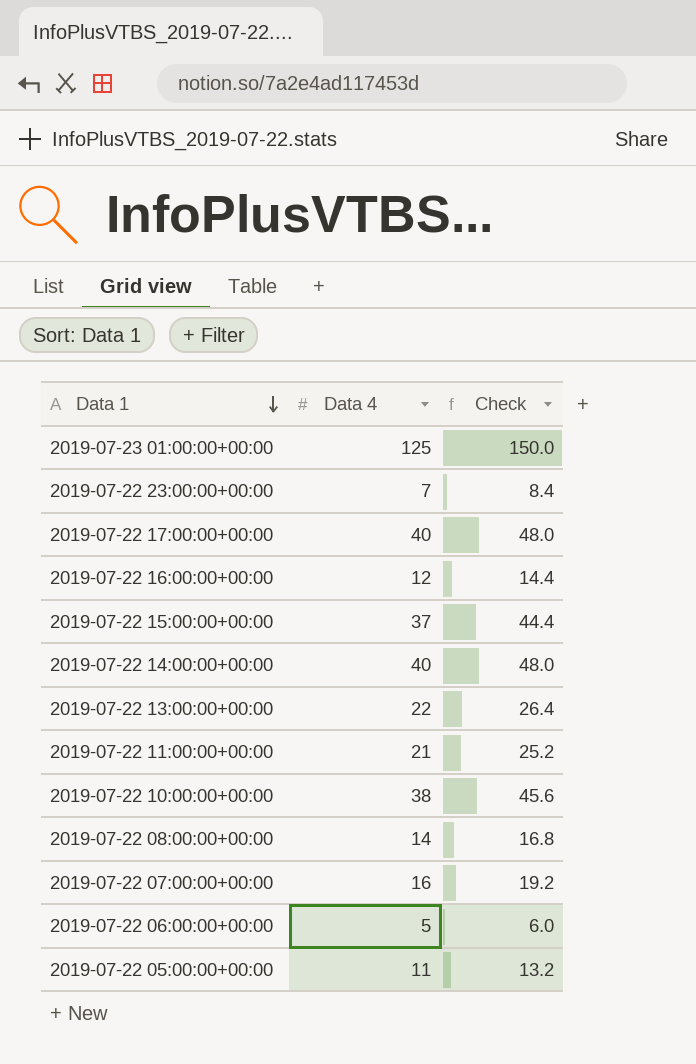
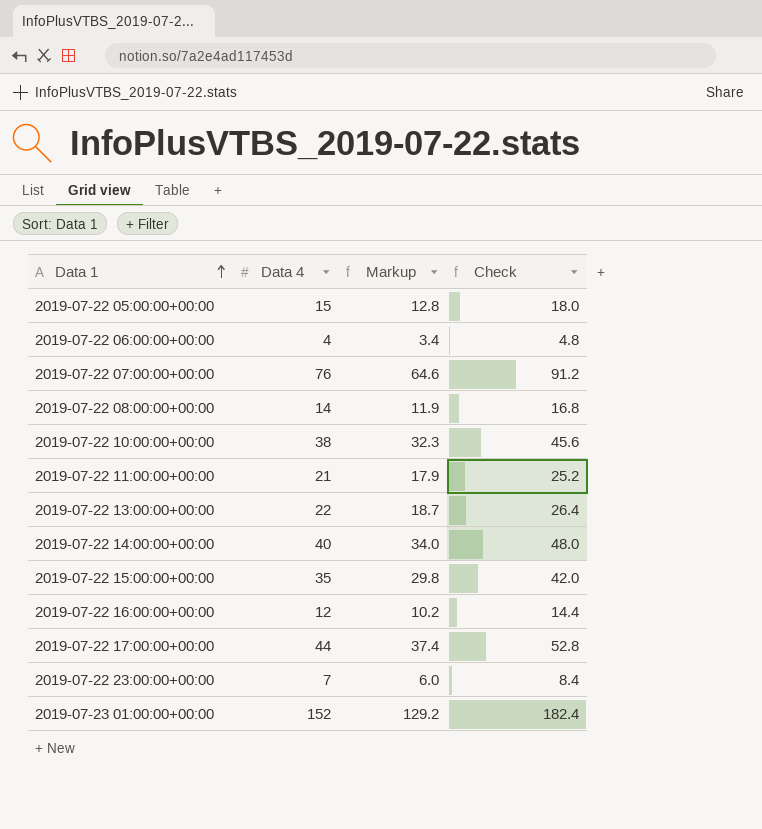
row order: Data 1 descending -> Data 1 ascending
column Markup | formula: none -> [Data 4] * 0.85
2019-07-22 05:00:00+00:00 | Data 4: 11 -> 15
2019-07-22 05:00:00+00:00 | Check: 13.2 -> 18.0
2019-07-22 06:00:00+00:00 | Data 4: 5 -> 4
2019-07-22 06:00:00+00:00 | Check: 6.0 -> 4.8
2019-07-22 07:00:00+00:00 | Data 4: 16 -> 76
2019-07-22 07:00:00+00:00 | Check: 19.2 -> 91.2
2019-07-22 15:00:00+00:00 | Data 4: 37 -> 35
2019-07-22 15:00:00+00:00 | Check: 44.4 -> 42.0
2019-07-22 17:00:00+00:00 | Data 4: 40 -> 44
2019-07-22 17:00:00+00:00 | Check: 48.0 -> 52.8
2019-07-23 01:00:00+00:00 | Data 4: 125 -> 152
2019-07-23 01:00:00+00:00 | Check: 150.0 -> 182.4

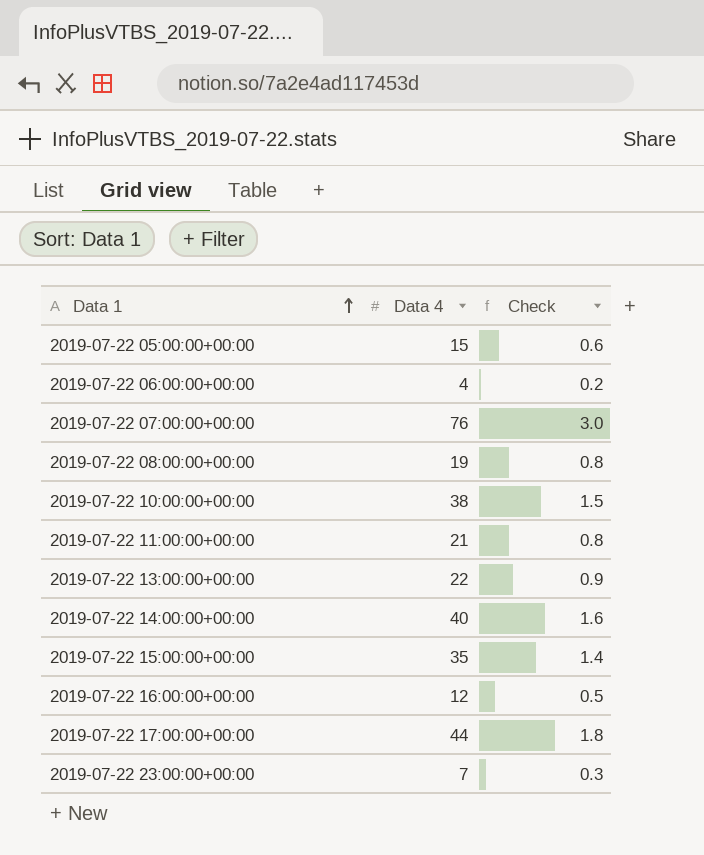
column Markup | formula: [Data 4] * 0.85 -> none
column Check | formula: [Data 4] * 1.2 -> [Data 4] * 0.04
row 2019-07-23 01:00:00+00:00: 152 | 129.2 | 182.4 -> none
2019-07-22 08:00:00+00:00 | Data 4: 14 -> 19

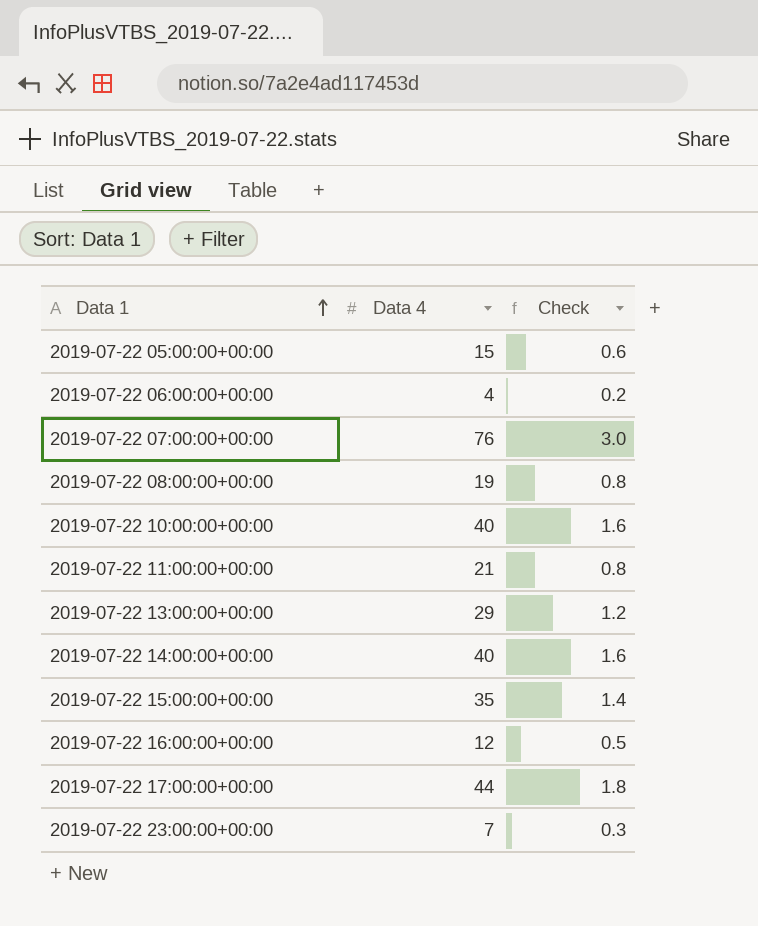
2019-07-22 10:00:00+00:00 | Data 4: 38 -> 40
2019-07-22 10:00:00+00:00 | Check: 1.5 -> 1.6
2019-07-22 13:00:00+00:00 | Data 4: 22 -> 29
2019-07-22 13:00:00+00:00 | Check: 0.9 -> 1.2

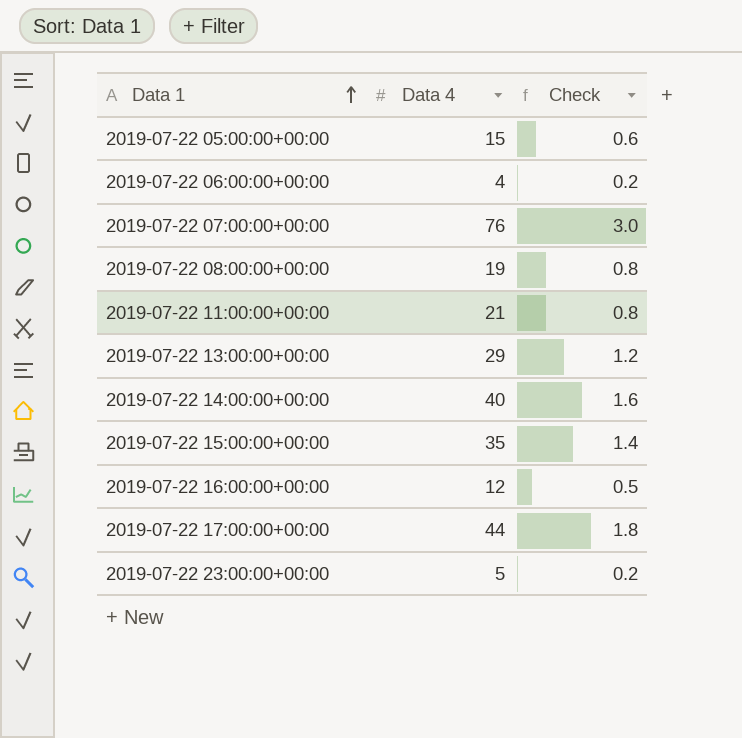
row 2019-07-22 10:00:00+00:00: 40 | 1.6 -> none
2019-07-22 23:00:00+00:00 | Data 4: 7 -> 5
2019-07-22 23:00:00+00:00 | Check: 0.3 -> 0.2

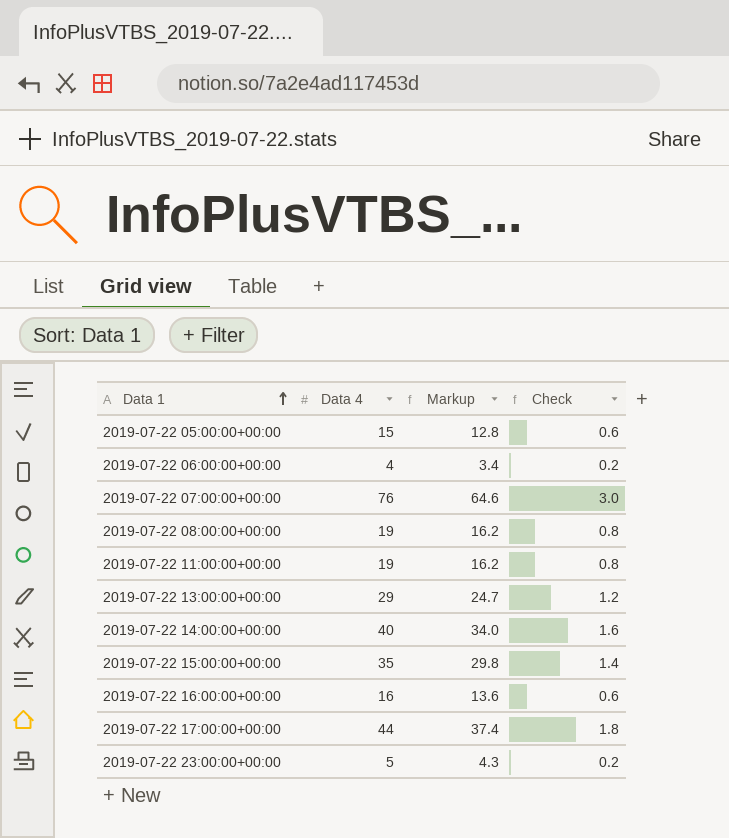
column Markup | formula: none -> [Data 4] * 0.85
2019-07-22 11:00:00+00:00 | Data 4: 21 -> 19
2019-07-22 16:00:00+00:00 | Data 4: 12 -> 16
2019-07-22 16:00:00+00:00 | Check: 0.5 -> 0.6

